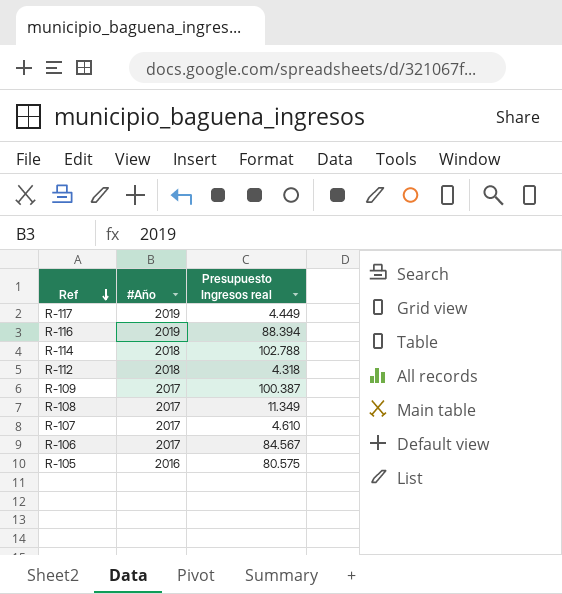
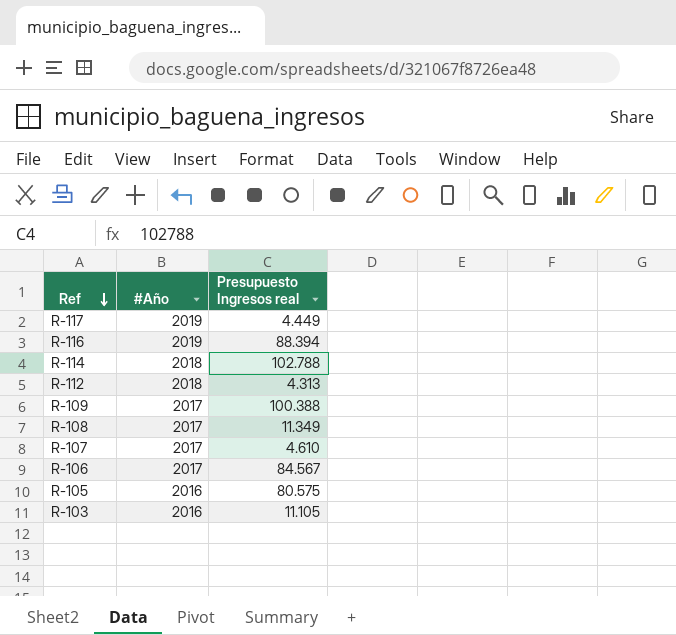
R-112 | Presupuesto Ingresos real: 4.318 -> 4.313
R-109 | Presupuesto Ingresos real: 100.387 -> 100.388
row R-103: none -> 2016 | 11.105

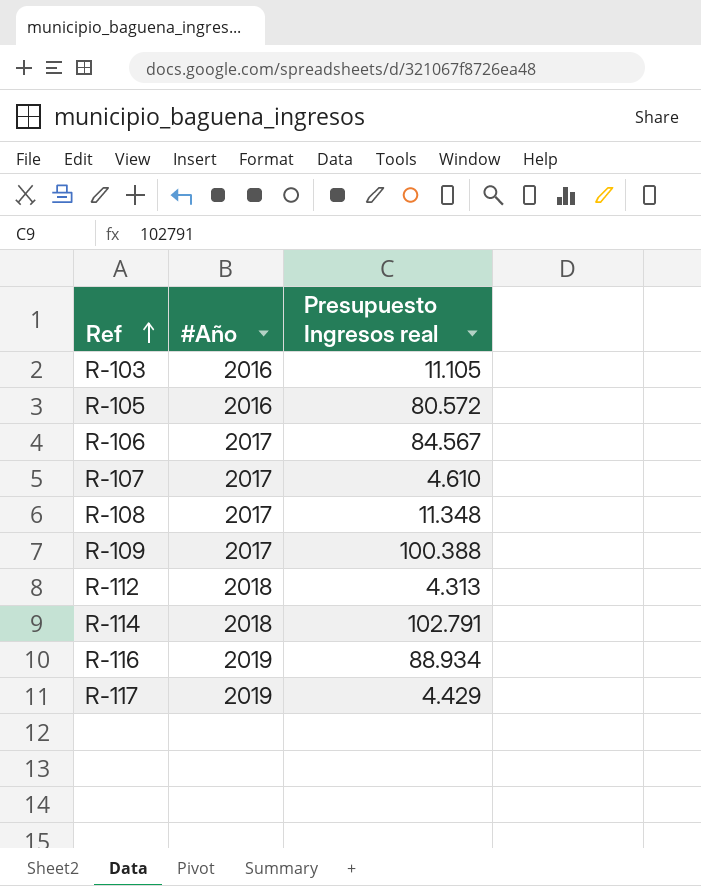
row order: Ref descending -> Ref ascending
R-105 | Presupuesto Ingresos real: 80.575 -> 80.572
R-108 | Presupuesto Ingresos real: 11.349 -> 11.348
R-114 | Presupuesto Ingresos real: 102.788 -> 102.791
R-116 | Presupuesto Ingresos real: 88.394 -> 88.934
R-117 | Presupuesto Ingresos real: 4.449 -> 4.429

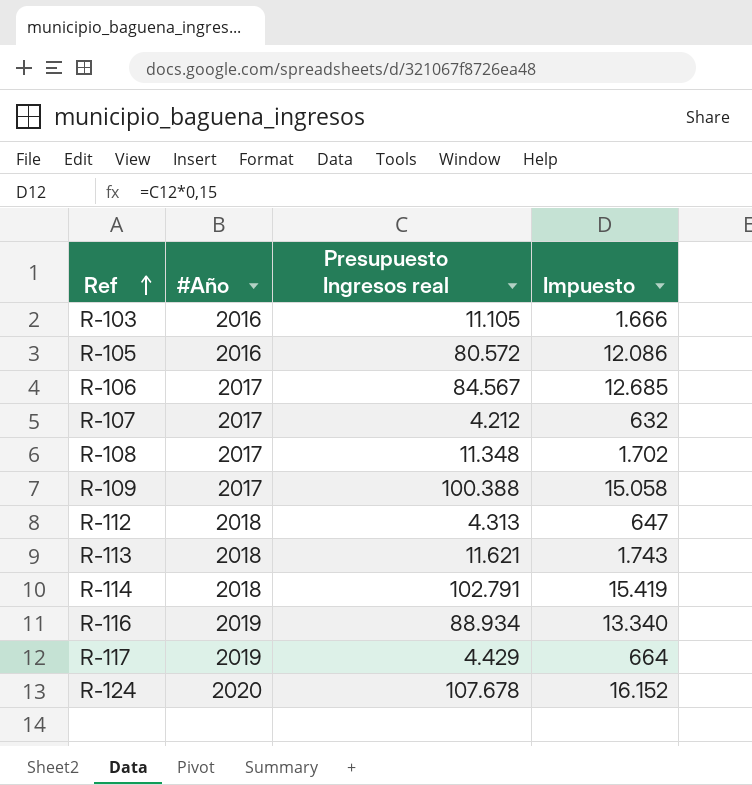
column Impuesto | formula: none -> [Presupuesto Ingresos real] * 0,15
R-107 | Presupuesto Ingresos real: 4.610 -> 4.212
row R-113: none -> 2018 | 11.621 | 1.743
row R-124: none -> 2020 | 107.678 | 16.152

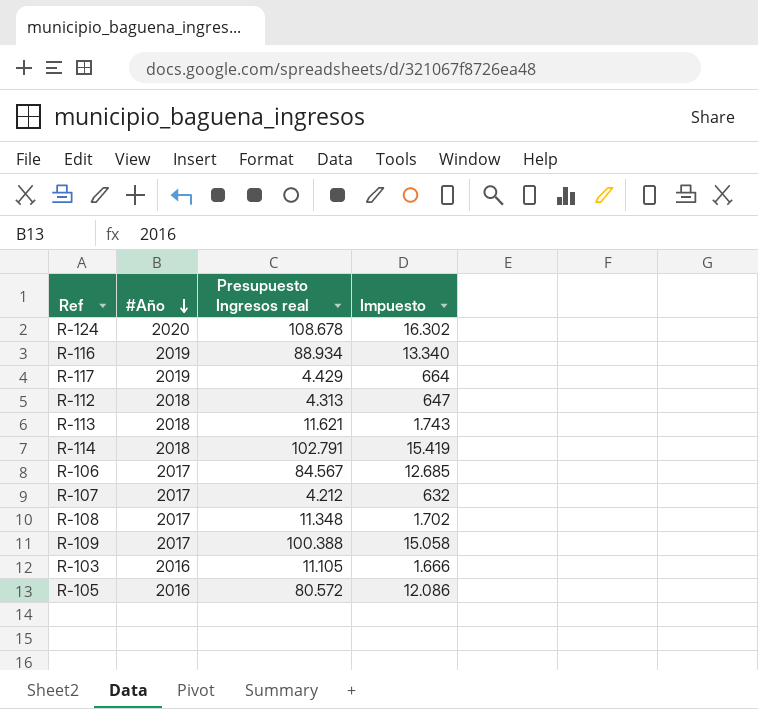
row order: Ref ascending -> #Año descending
R-124 | Presupuesto Ingresos real: 107.678 -> 108.678
R-124 | Impuesto: 16.152 -> 16.302

